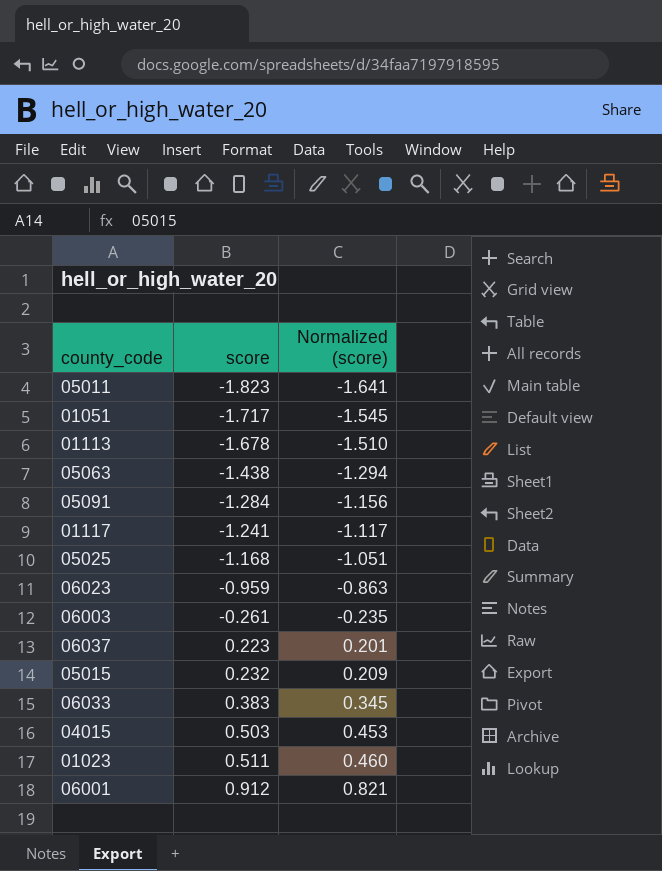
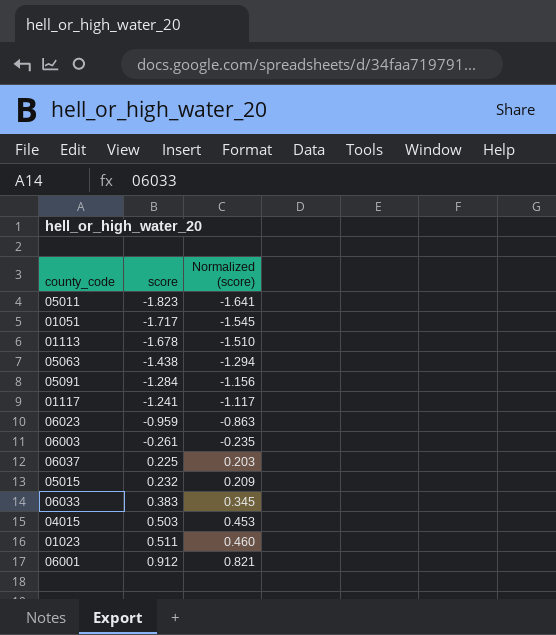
row 05025: -1.168 | -1.051 -> none
06037 | score: 0.223 -> 0.225
06037 | Normalized (score): 0.201 -> 0.203

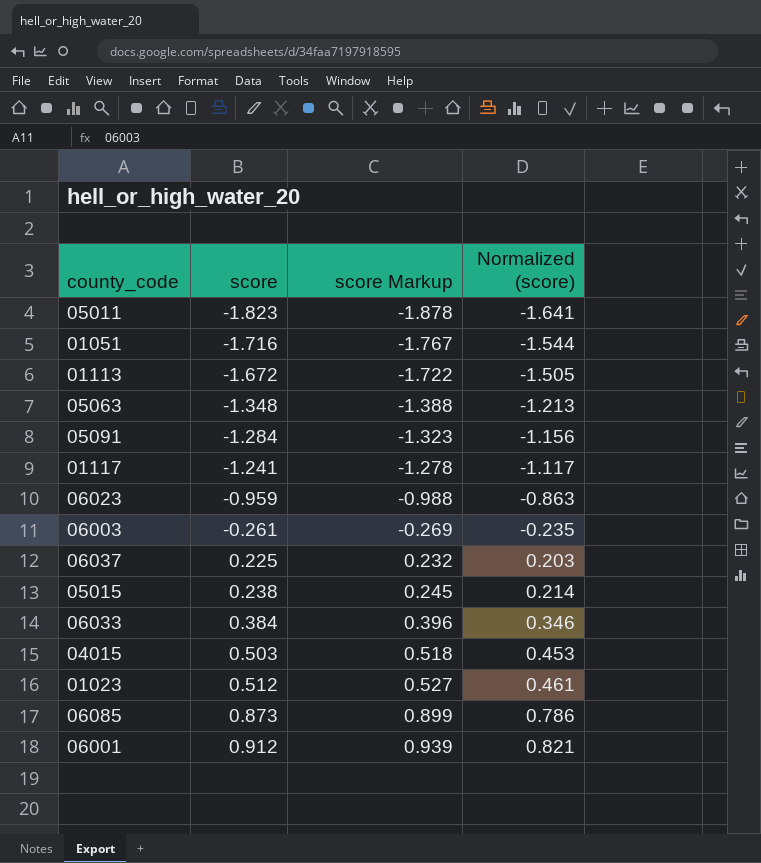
column score Markup | formula: none -> [score] * 1.03
01051 | score: -1.717 -> -1.716
01051 | Normalized (score): -1.545 -> -1.544
01113 | score: -1.678 -> -1.672
01113 | Normalized (score): -1.510 -> -1.505
05063 | score: -1.438 -> -1.348
05063 | Normalized (score): -1.294 -> -1.213
05015 | score: 0.232 -> 0.238
05015 | Normalized (score): 0.209 -> 0.214
06033 | score: 0.383 -> 0.384
06033 | Normalized (score): 0.345 -> 0.346
01023 | score: 0.511 -> 0.512
01023 | Normalized (score): 0.460 -> 0.461
row 06085: none -> 0.873 | 0.899 | 0.786

